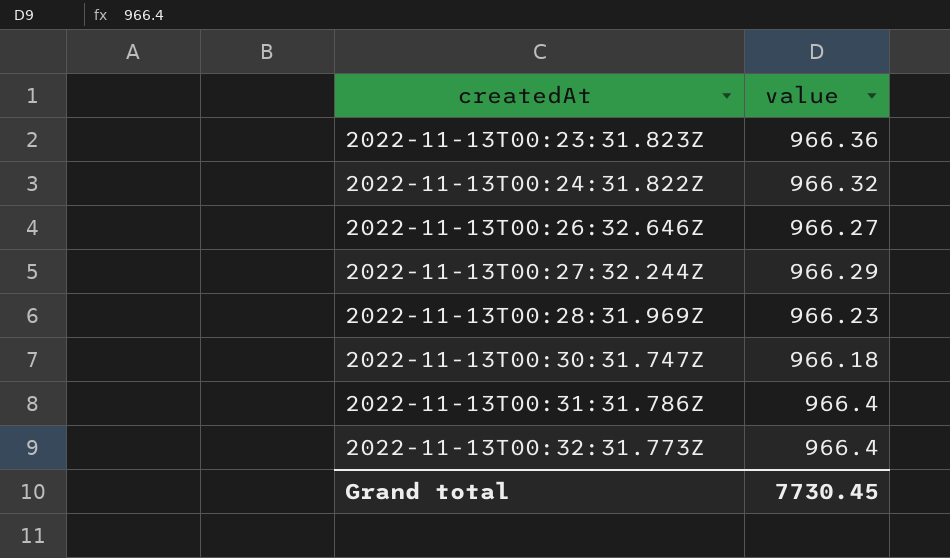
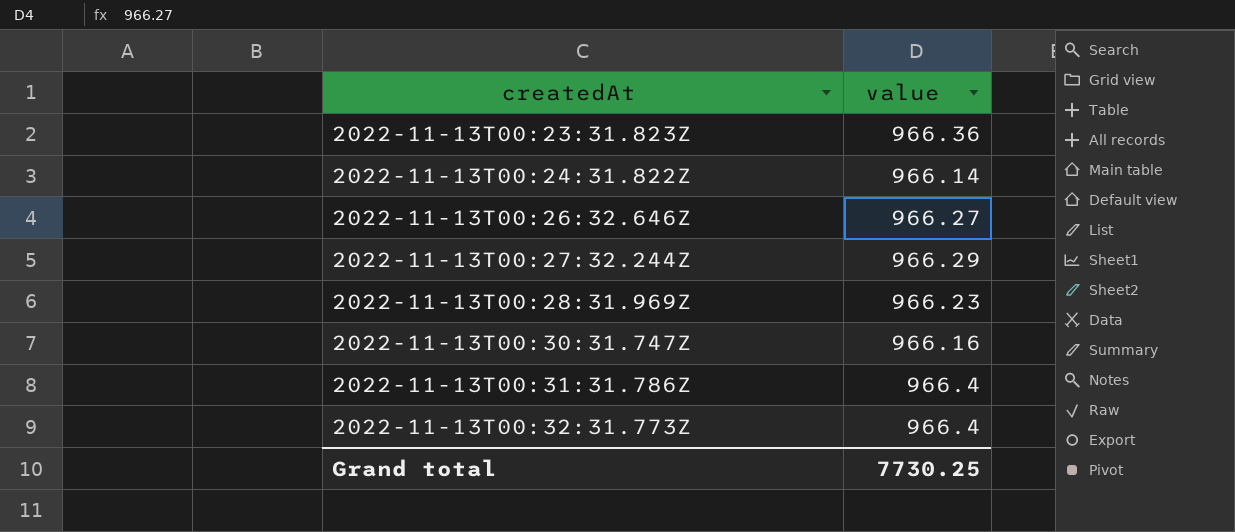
2022-11-13T00:24:31.822Z | value: 966.32 -> 966.14
2022-11-13T00:30:31.747Z | value: 966.18 -> 966.16
Grand total | value: 7730.45 -> 7730.25

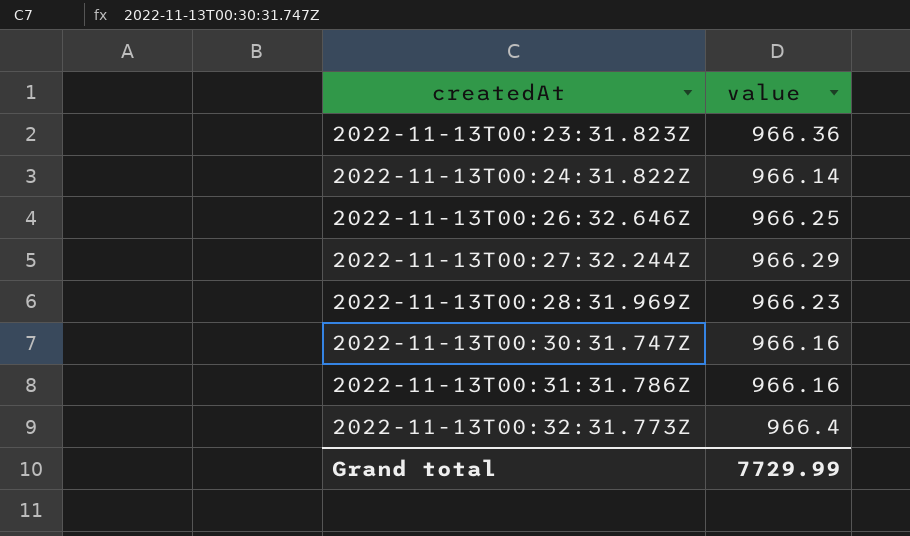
2022-11-13T00:26:32.646Z | value: 966.27 -> 966.25
2022-11-13T00:31:31.786Z | value: 966.4 -> 966.16
Grand total | value: 7730.25 -> 7729.99

